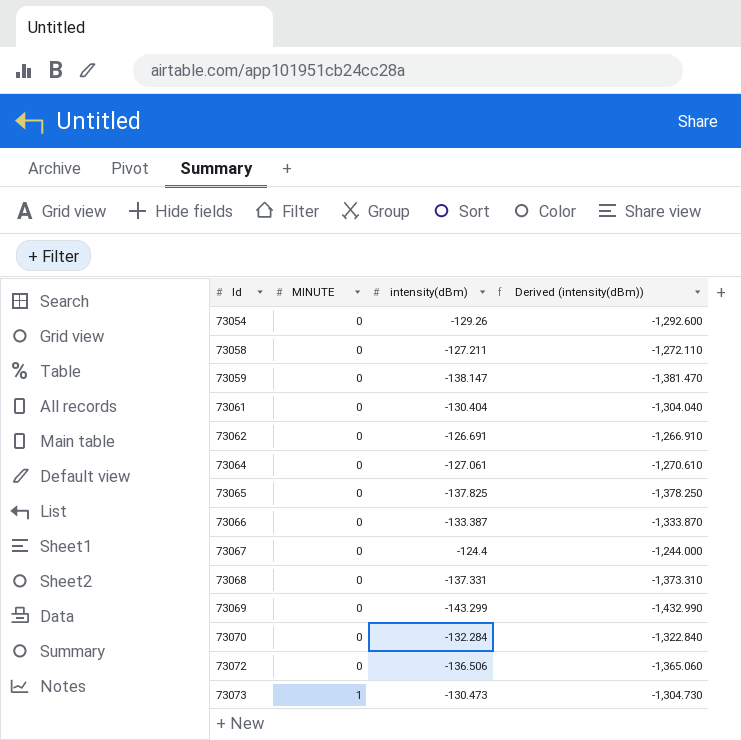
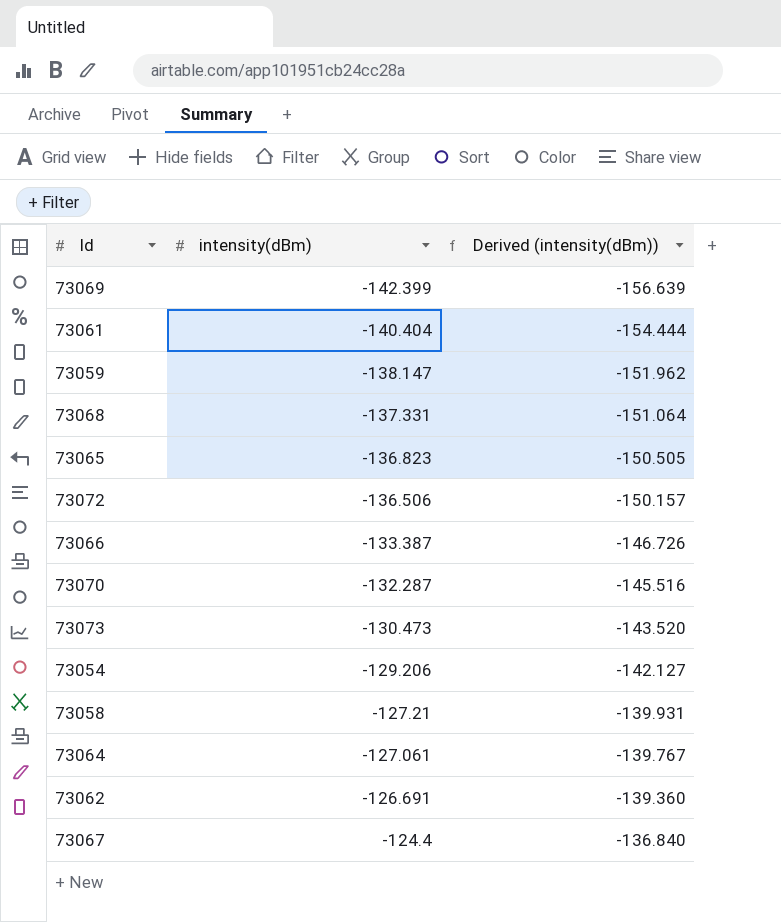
row order: Id ascending -> intensity(dBm) ascending
column MINUTE | position: 2 -> none
column Derived (intensity(dBm)) | formula: [intensity(dBm)] * 10 -> [intensity(dBm)] * 1.1
73069 | intensity(dBm): -143.299 -> -142.399
73061 | intensity(dBm): -130.404 -> -140.404
73065 | intensity(dBm): -137.825 -> -136.823
73070 | intensity(dBm): -132.284 -> -132.287
73054 | intensity(dBm): -129.26 -> -129.206
73058 | intensity(dBm): -127.211 -> -127.21

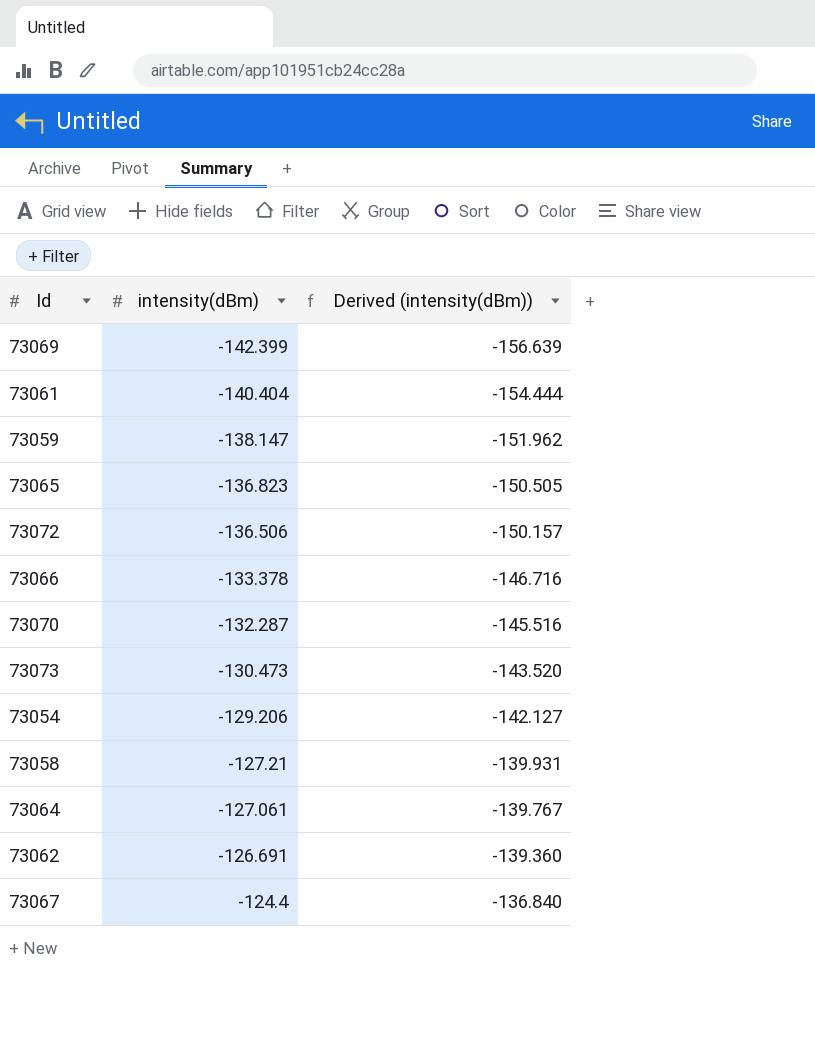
row 73068: -137.331 | -151.064 -> none
73066 | intensity(dBm): -133.387 -> -133.378
73066 | Derived (intensity(dBm)): -146.726 -> -146.716

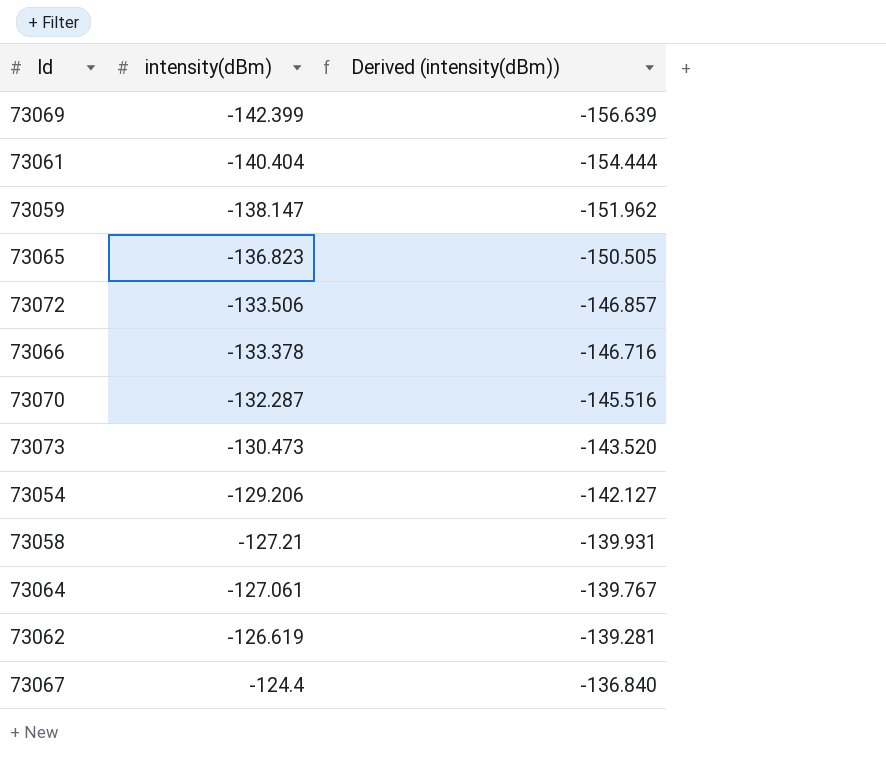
73072 | intensity(dBm): -136.506 -> -133.506
73072 | Derived (intensity(dBm)): -150.157 -> -146.857
73062 | intensity(dBm): -126.691 -> -126.619
73062 | Derived (intensity(dBm)): -139.360 -> -139.281

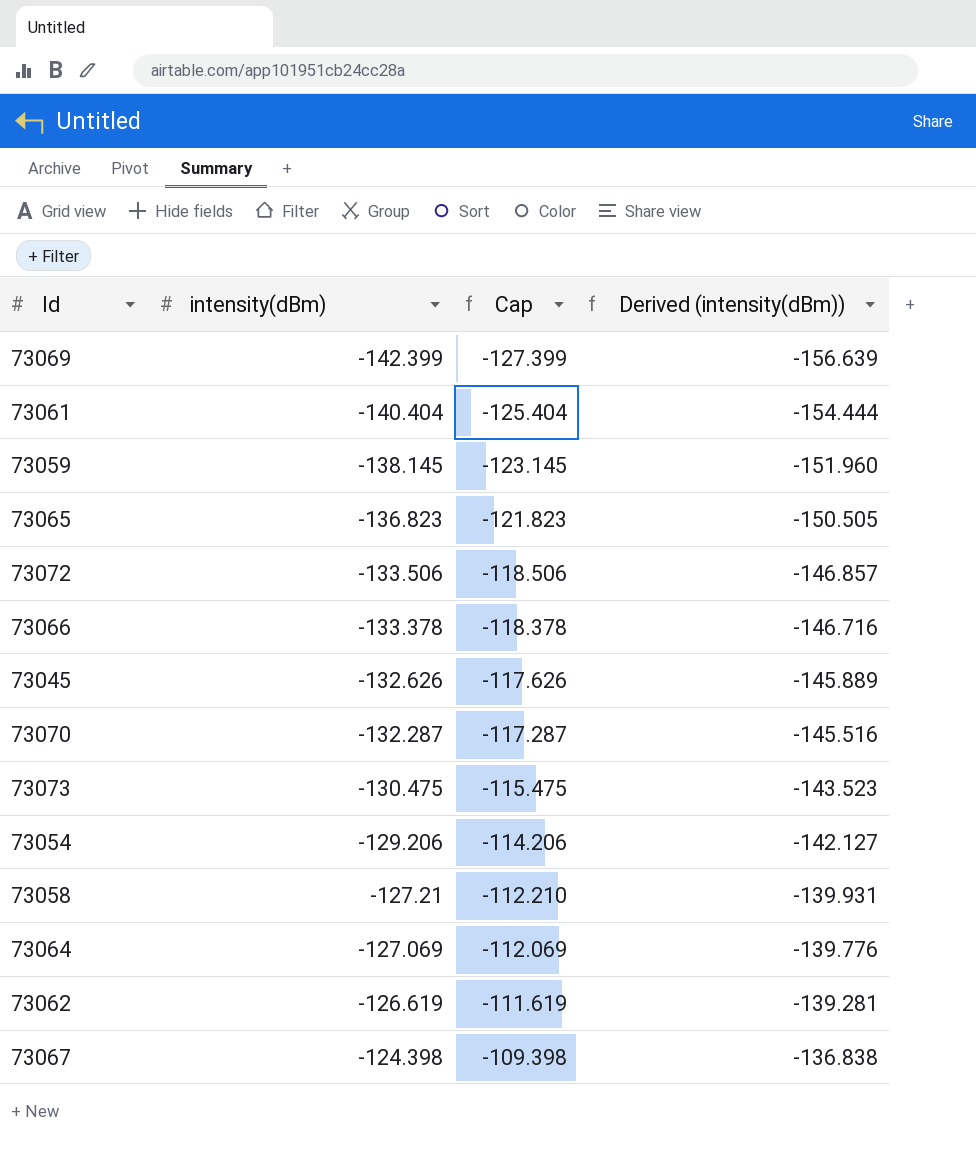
column Cap | formula: none -> [intensity(dBm)] + 15
73059 | intensity(dBm): -138.147 -> -138.145
73059 | Derived (intensity(dBm)): -151.962 -> -151.960
row 73045: none -> -132.626 | -117.626 | -145.889
73073 | intensity(dBm): -130.473 -> -130.475
73073 | Derived (intensity(dBm)): -143.520 -> -143.523
73064 | intensity(dBm): -127.061 -> -127.069
73064 | Derived (intensity(dBm)): -139.767 -> -139.776
73067 | intensity(dBm): -124.4 -> -124.398
73067 | Derived (intensity(dBm)): -136.840 -> -136.838

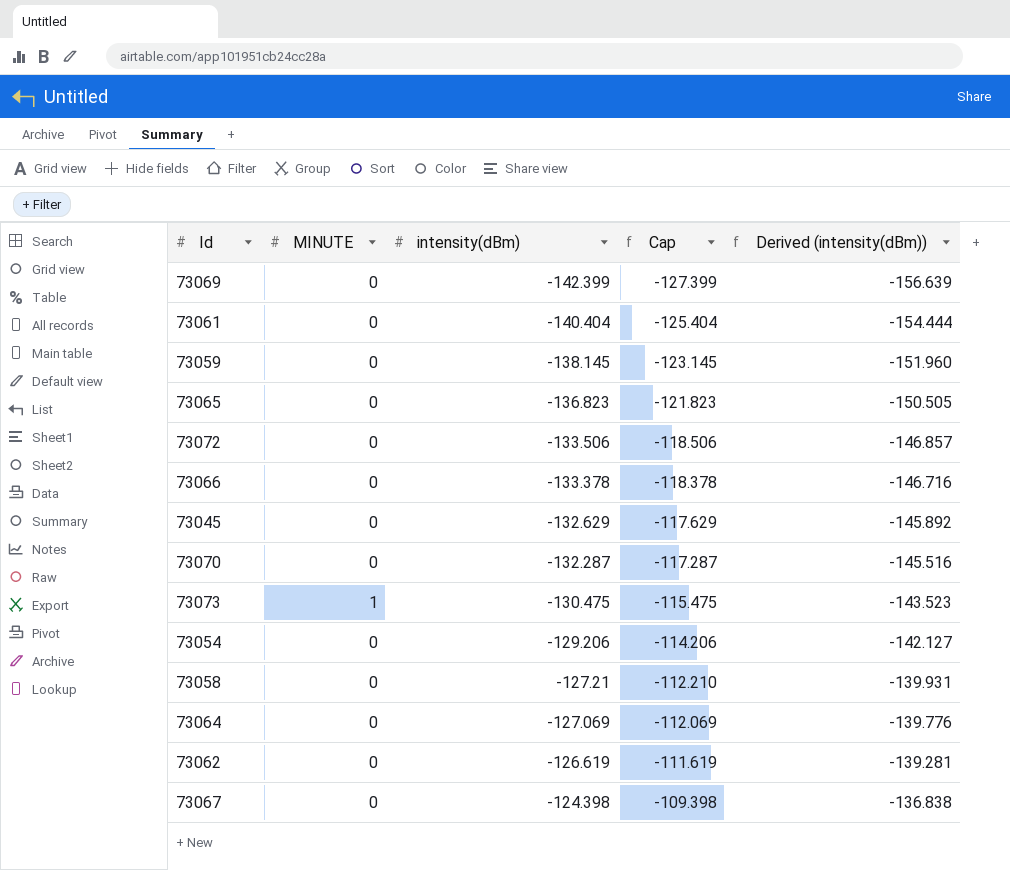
column MINUTE | position: none -> 2
73045 | intensity(dBm): -132.626 -> -132.629
73045 | Cap: -117.626 -> -117.629
73045 | Derived (intensity(dBm)): -145.889 -> -145.892

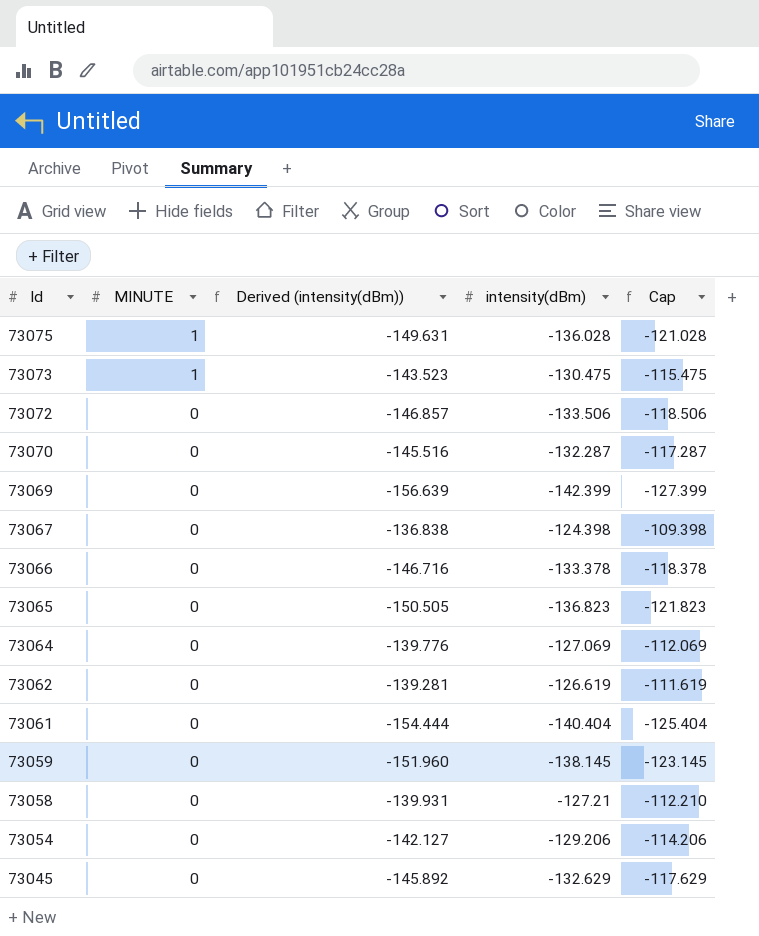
row order: intensity(dBm) ascending -> Id descending
column Derived (intensity(dBm)) | position: 5 -> 3
row 73075: none -> 1 | -149.631 | -136.028 | -121.028

